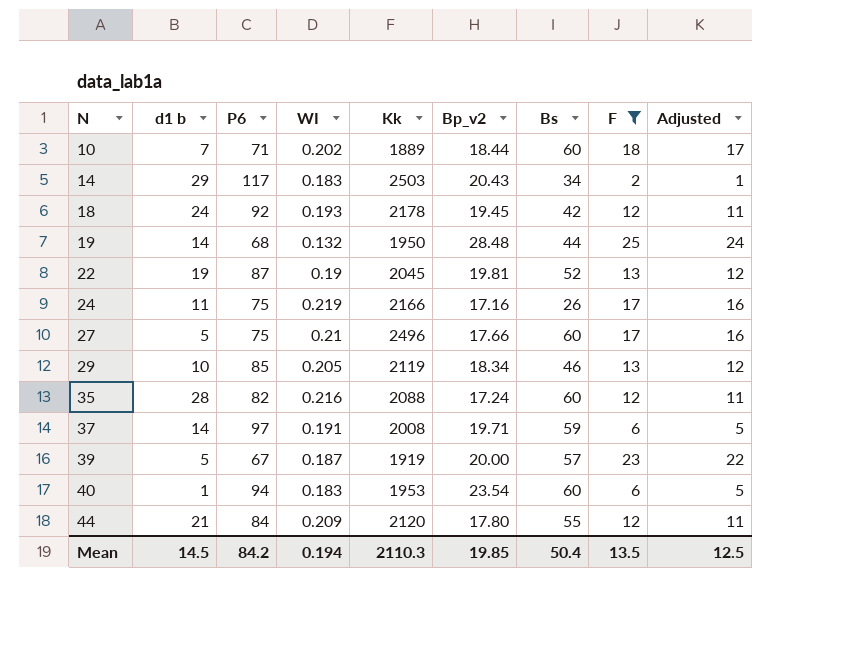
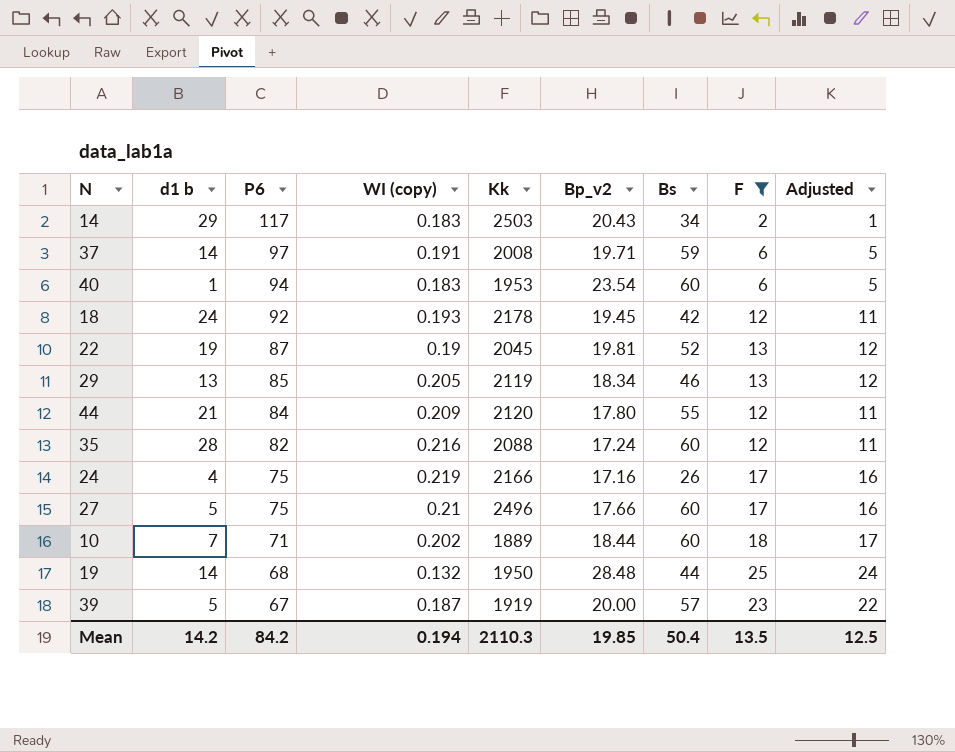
row order: N ascending -> P6 descending
column name: WI -> WI (copy)
29 | d1 b: 10 -> 13
24 | d1 b: 11 -> 4
Mean | d1 b: 14.5 -> 14.2

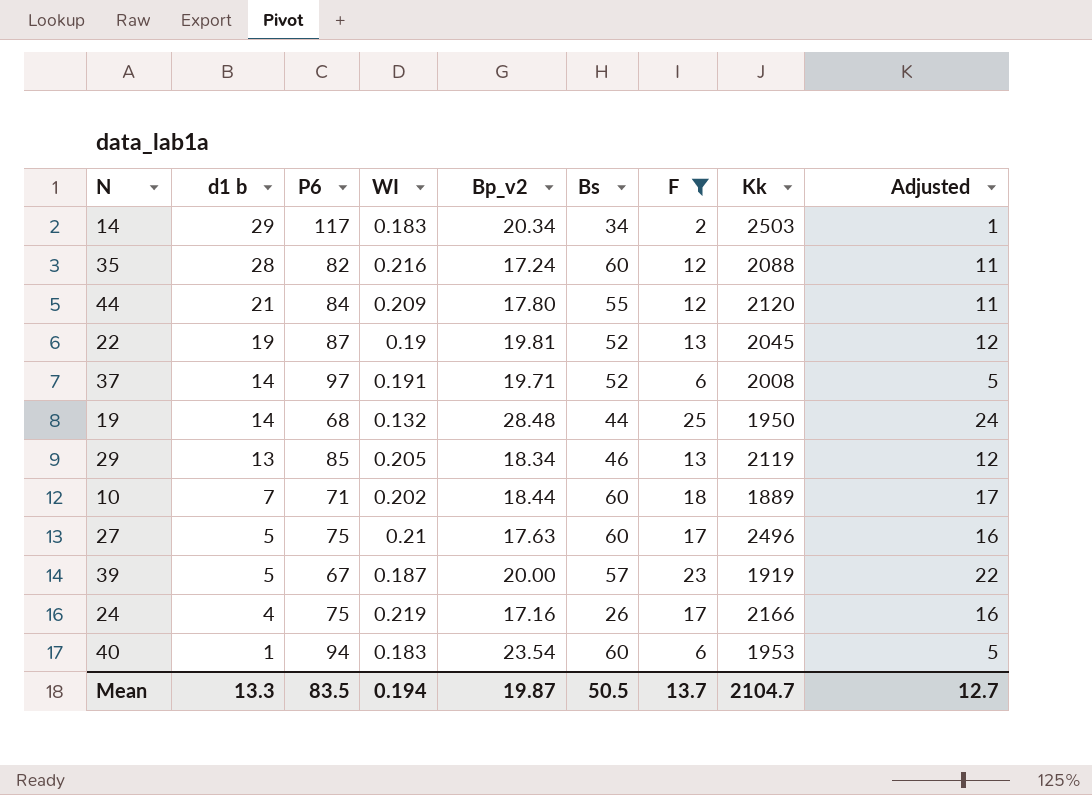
row order: P6 descending -> d1 b descending
column name: WI (copy) -> WI
column Kk | position: 5 -> 8
row 18: 24 | 92 | 0.193 | 2178 | 19.45 | 42 | 12 | 11 -> none
14 | Bp_v2: 20.43 -> 20.34
37 | Bs: 59 -> 52
27 | Bp_v2: 17.66 -> 17.63
Mean | d1 b: 14.2 -> 13.3
Mean | P6: 84.2 -> 83.5
Mean | Bp_v2: 19.85 -> 19.87
Mean | Bs: 50.4 -> 50.5
Mean | F: 13.5 -> 13.7
Mean | Kk: 2110.3 -> 2104.7
Mean | Adjusted: 12.5 -> 12.7

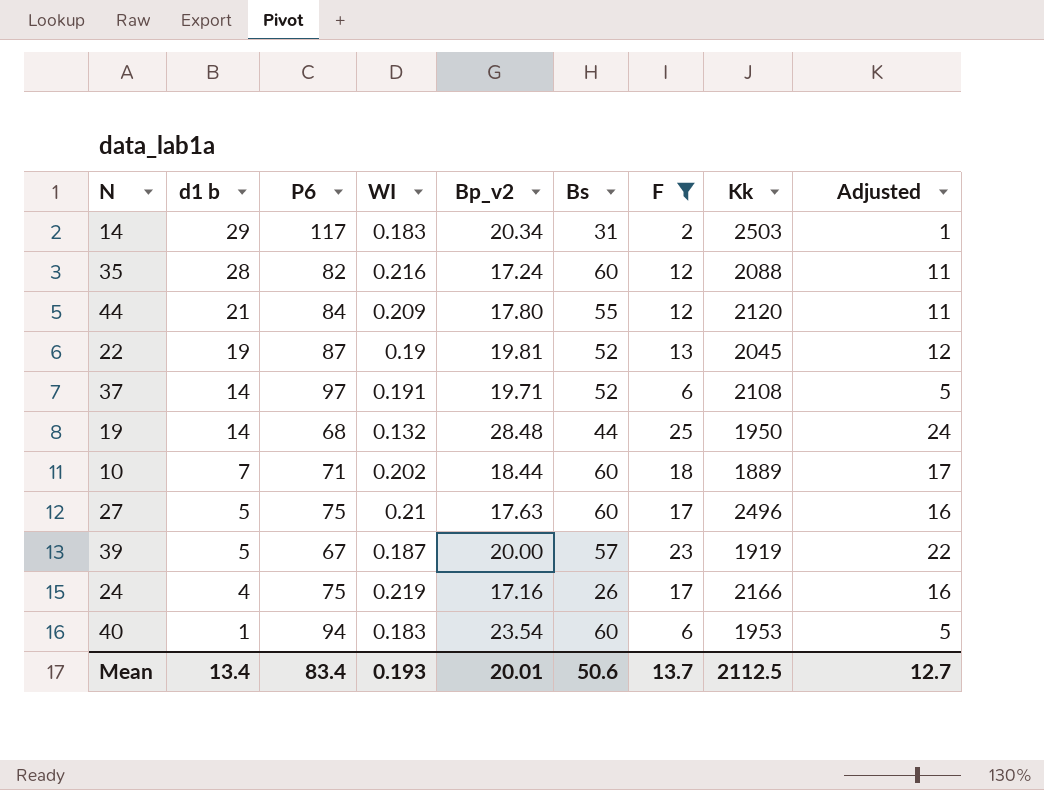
row 29: 13 | 85 | 0.205 | 18.34 | 46 | 13 | 2119 | 12 -> none
14 | Bs: 34 -> 31
37 | Kk: 2008 -> 2108
Mean | d1 b: 13.3 -> 13.4
Mean | P6: 83.5 -> 83.4
Mean | WI: 0.194 -> 0.193
Mean | Bp_v2: 19.87 -> 20.01
Mean | Bs: 50.5 -> 50.6
Mean | Kk: 2104.7 -> 2112.5

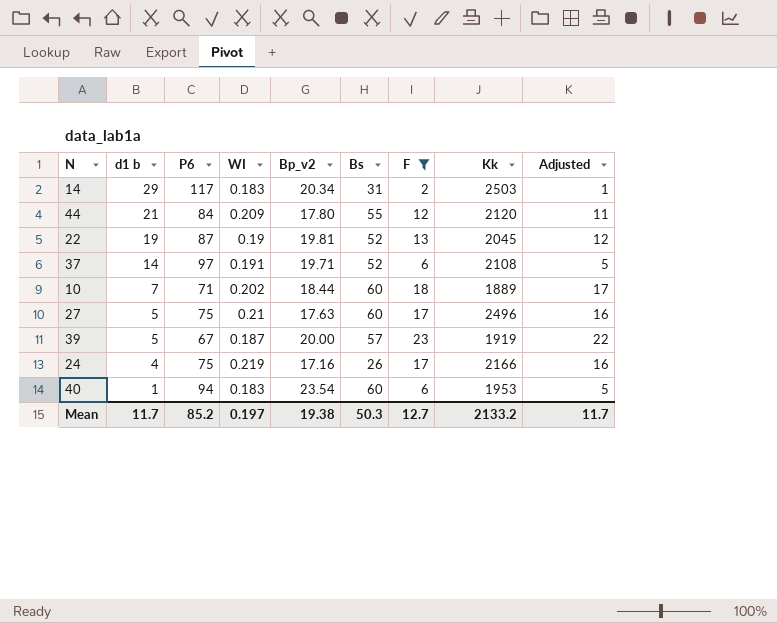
row 35: 28 | 82 | 0.216 | 17.24 | 60 | 12 | 2088 | 11 -> none
row 19: 14 | 68 | 0.132 | 28.48 | 44 | 25 | 1950 | 24 -> none
Mean | d1 b: 13.4 -> 11.7
Mean | P6: 83.4 -> 85.2
Mean | WI: 0.193 -> 0.197
Mean | Bp_v2: 20.01 -> 19.38
Mean | Bs: 50.6 -> 50.3
Mean | F: 13.7 -> 12.7
Mean | Kk: 2112.5 -> 2133.2
Mean | Adjusted: 12.7 -> 11.7

